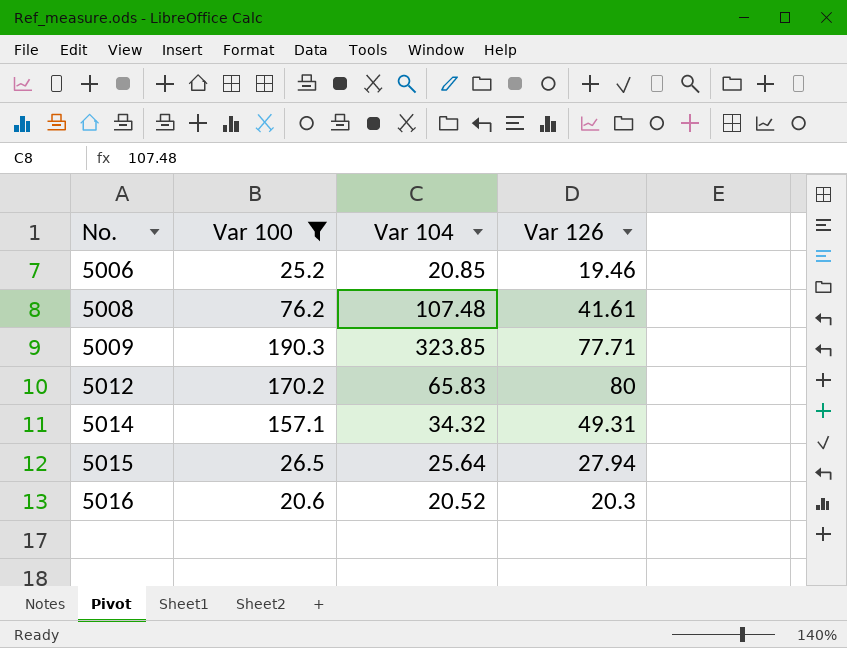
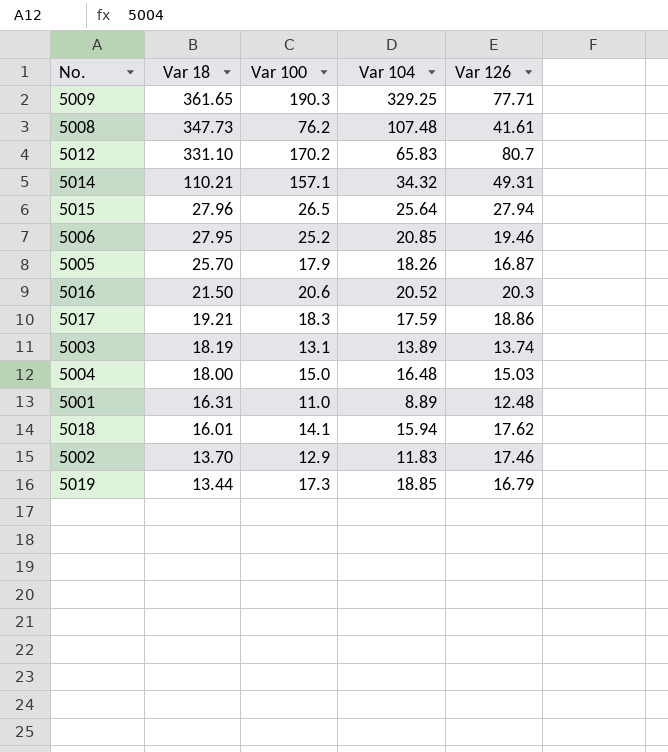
filter: Var 100 >= 20.6 -> none
row order: No. ascending -> Var 18 descending
column Var 18 | position: none -> 2
5009 | Var 104: 323.85 -> 329.25
5012 | Var 126: 80 -> 80.7

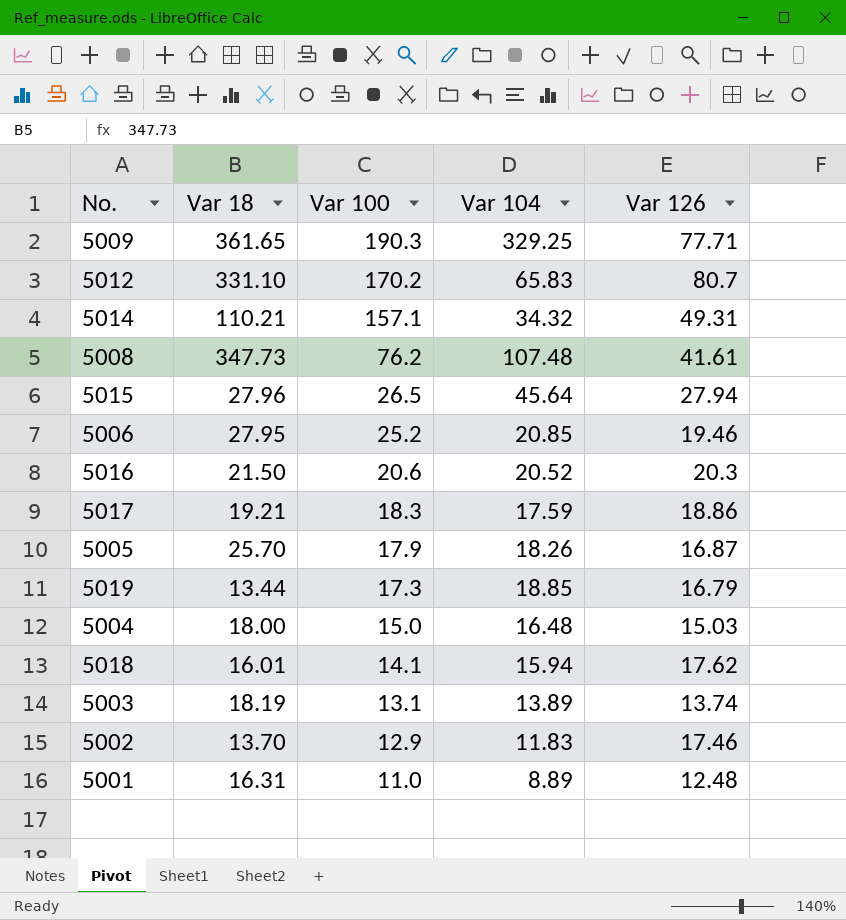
row order: Var 18 descending -> Var 100 descending
5015 | Var 104: 25.64 -> 45.64

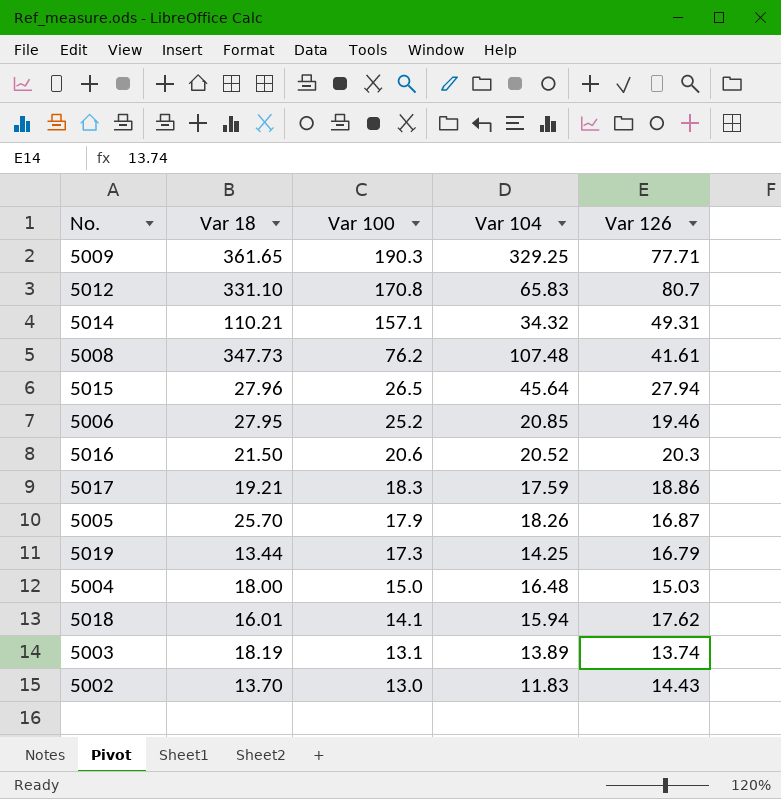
row 5001: 16.31 | 11.0 | 8.89 | 12.48 -> none
5012 | Var 100: 170.2 -> 170.8
5019 | Var 104: 18.85 -> 14.25
5002 | Var 100: 12.9 -> 13.0
5002 | Var 126: 17.46 -> 14.43

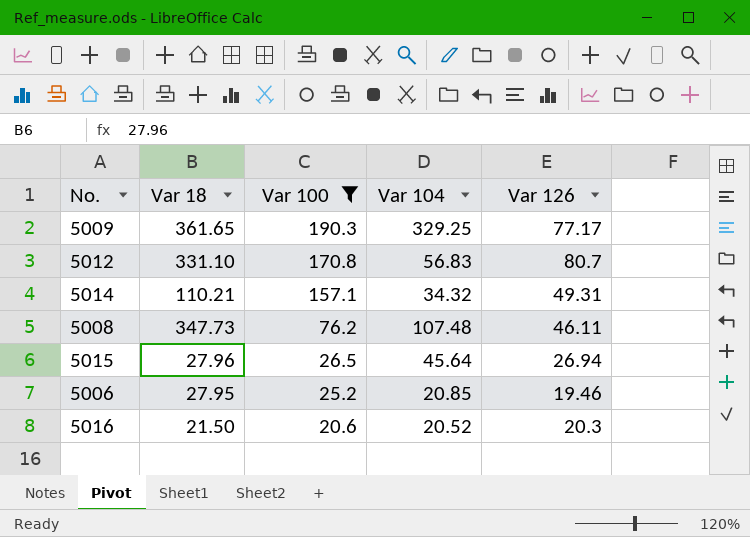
filter: none -> Var 100 >= 20.6
5009 | Var 126: 77.71 -> 77.17
5012 | Var 104: 65.83 -> 56.83
5008 | Var 126: 41.61 -> 46.11
5015 | Var 126: 27.94 -> 26.94

